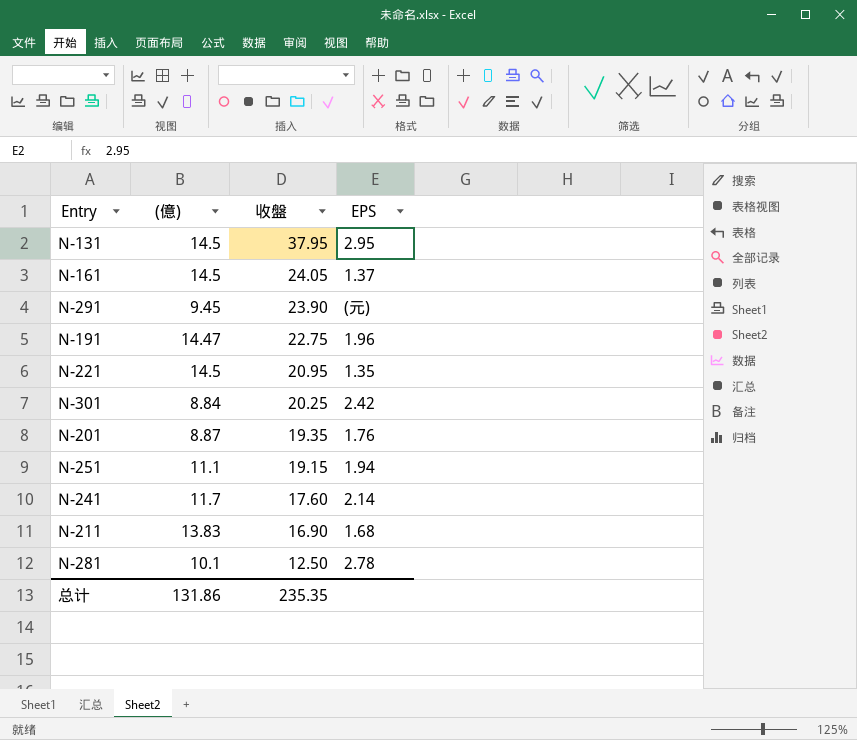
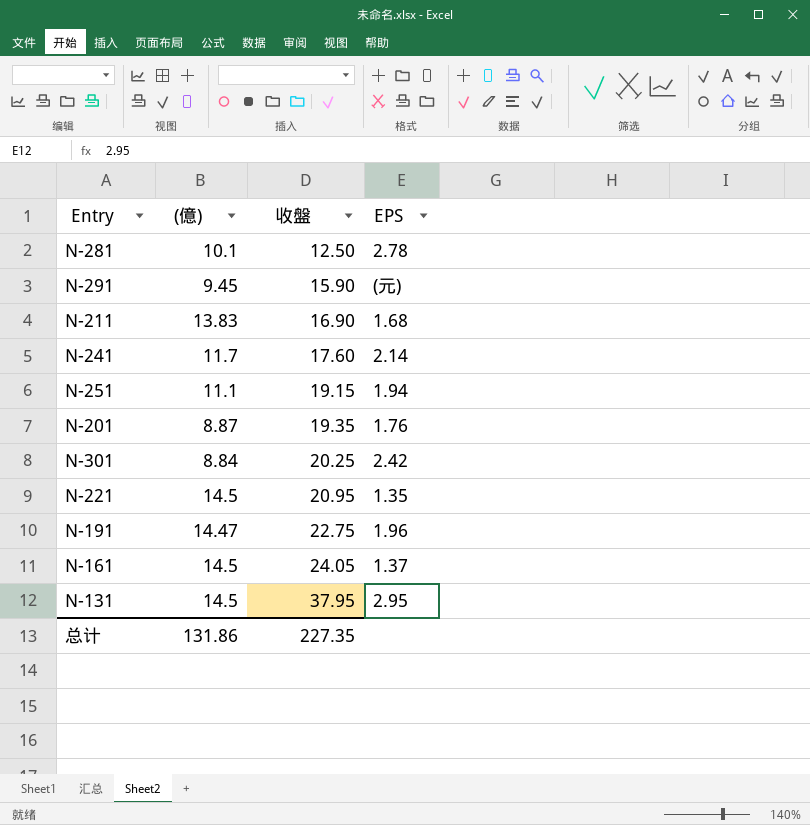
row order: 收盤 descending -> 收盤 ascending
N-291 | 收盤: 23.90 -> 15.90
总计 | 收盤: 235.35 -> 227.35

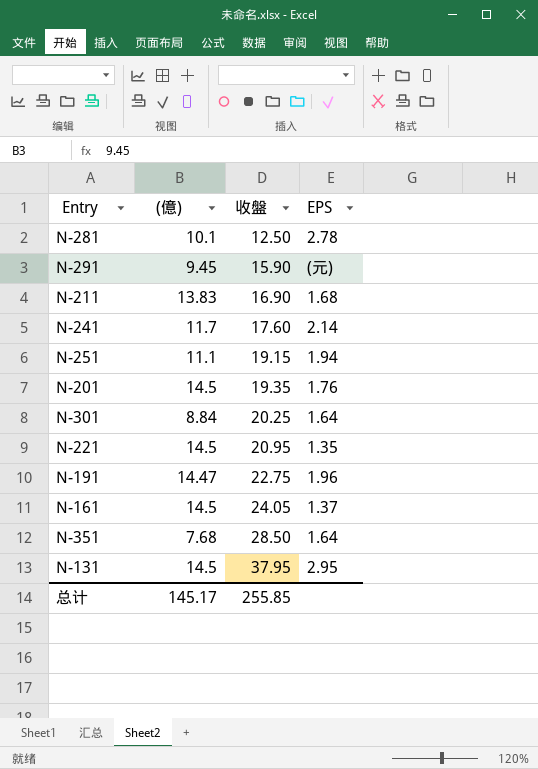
N-201 | (億): 8.87 -> 14.5
N-301 | EPS: 2.42 -> 1.64
row N-351: none -> 7.68 | 28.50 | 1.64
总计 | (億): 131.86 -> 145.17
总计 | 收盤: 227.35 -> 255.85

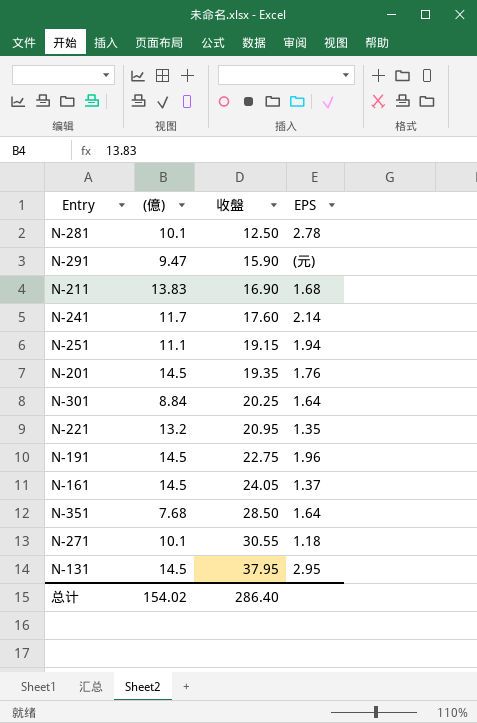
N-291 | (億): 9.45 -> 9.47
N-221 | (億): 14.5 -> 13.2
N-191 | (億): 14.47 -> 14.5
row N-271: none -> 10.1 | 30.55 | 1.18
总计 | (億): 145.17 -> 154.02
总计 | 收盤: 255.85 -> 286.40

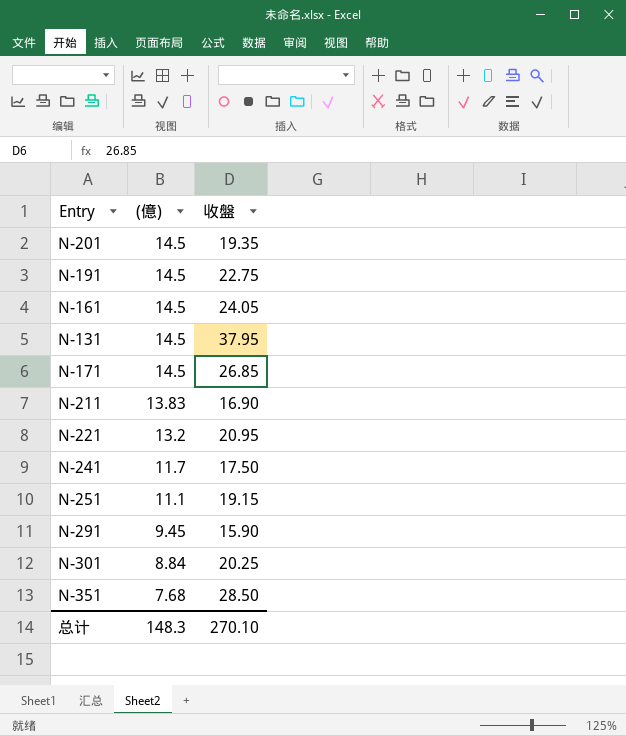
row order: 收盤 ascending -> (億) descending
column EPS | position: 4 -> none
row N-281: 10.1 | 12.50 | 2.78 -> none
row N-271: 10.1 | 30.55 | 1.18 -> none
row N-171: none -> 14.5 | 26.85
N-241 | 收盤: 17.60 -> 17.50
N-291 | (億): 9.47 -> 9.45
总计 | (億): 154.02 -> 148.3
总计 | 收盤: 286.40 -> 270.10

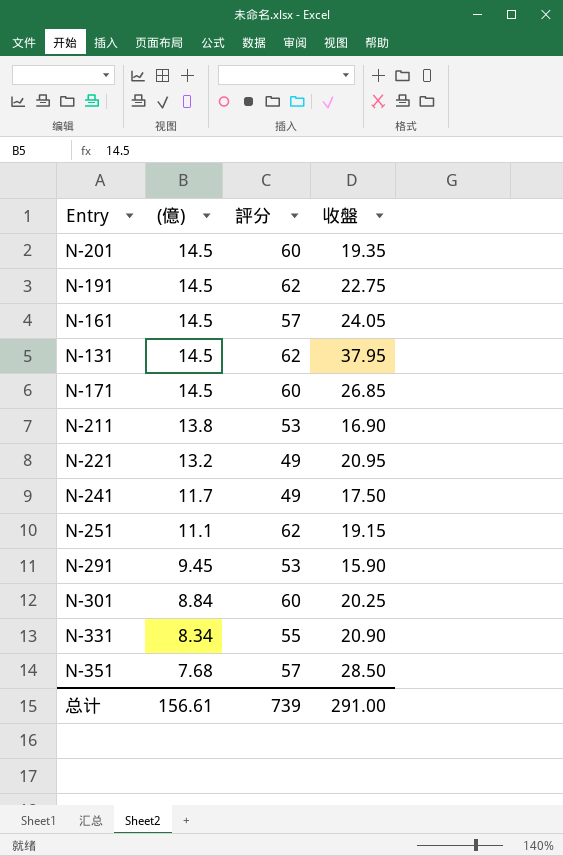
column 評分 | position: none -> 3
N-211 | (億): 13.83 -> 13.8
row N-331: none -> 8.34 | 55 | 20.90
总计 | (億): 148.3 -> 156.61
总计 | 收盤: 270.10 -> 291.00

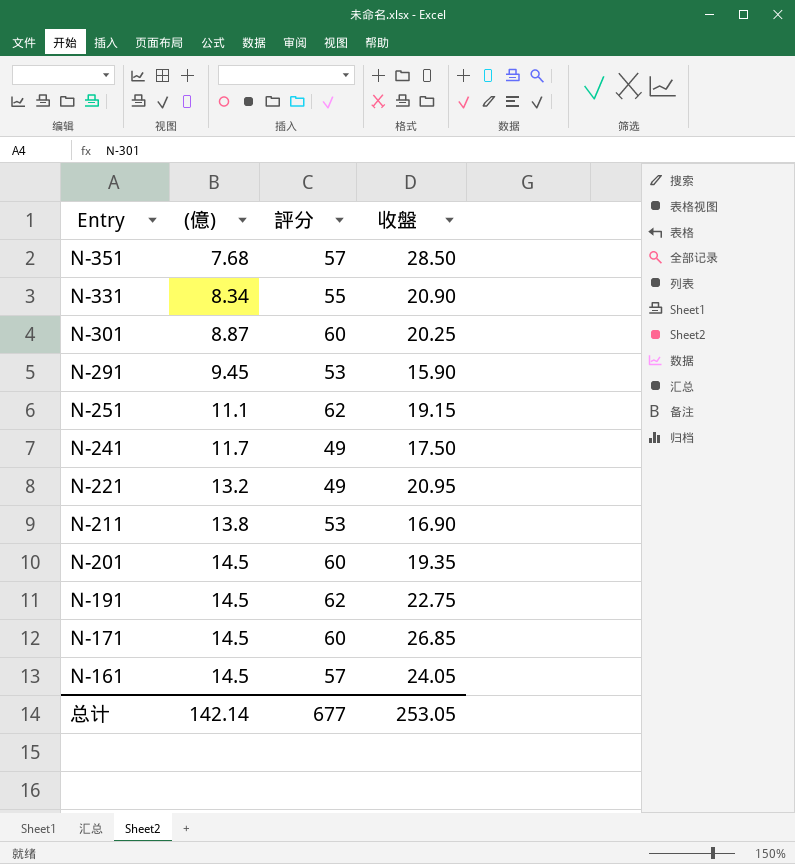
row order: (億) descending -> Entry descending
row N-131: 14.5 | 62 | 37.95 -> none
N-301 | (億): 8.84 -> 8.87
总计 | (億): 156.61 -> 142.14
总计 | 評分: 739 -> 677
总计 | 收盤: 291.00 -> 253.05

